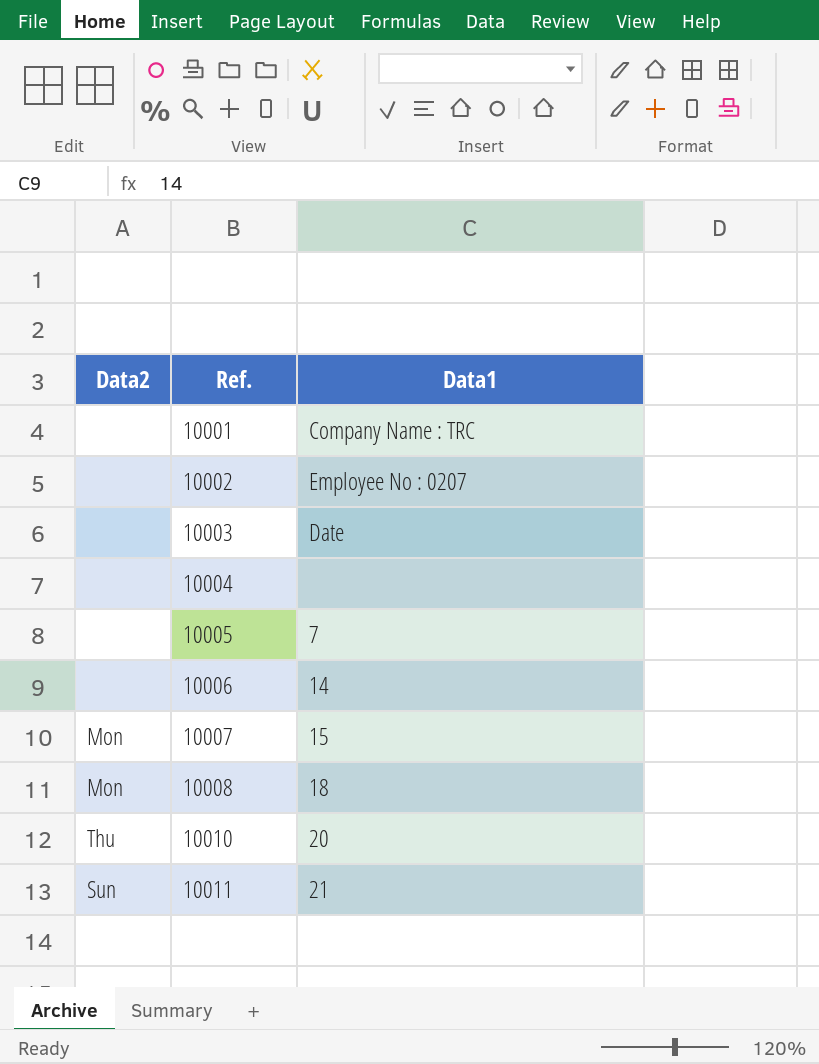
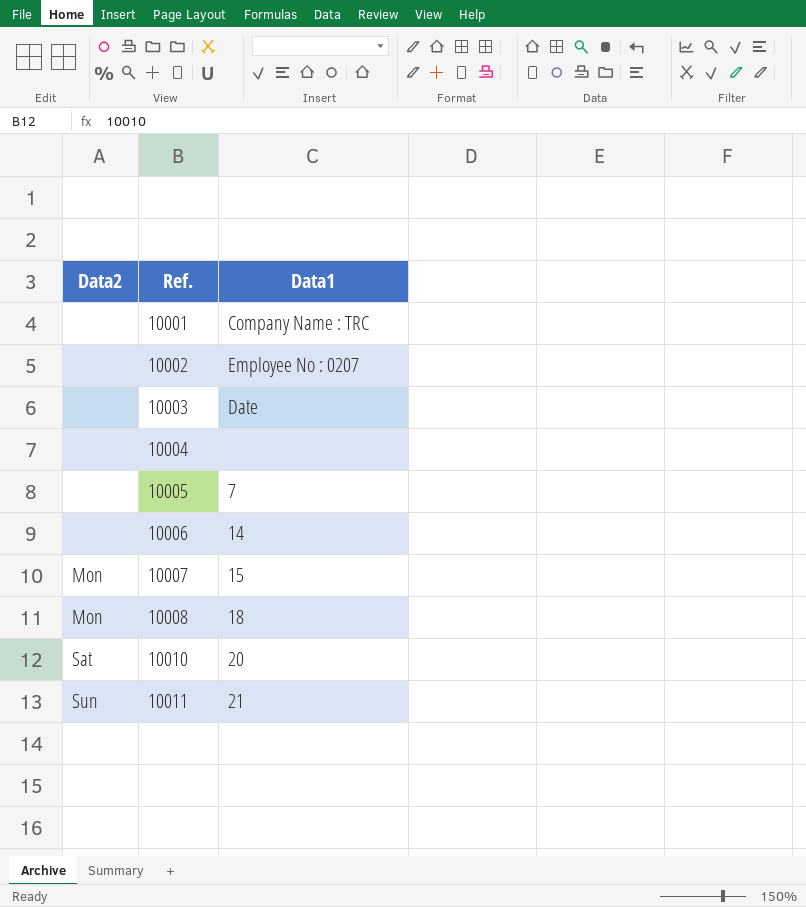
10010 | Data2: Thu -> Sat

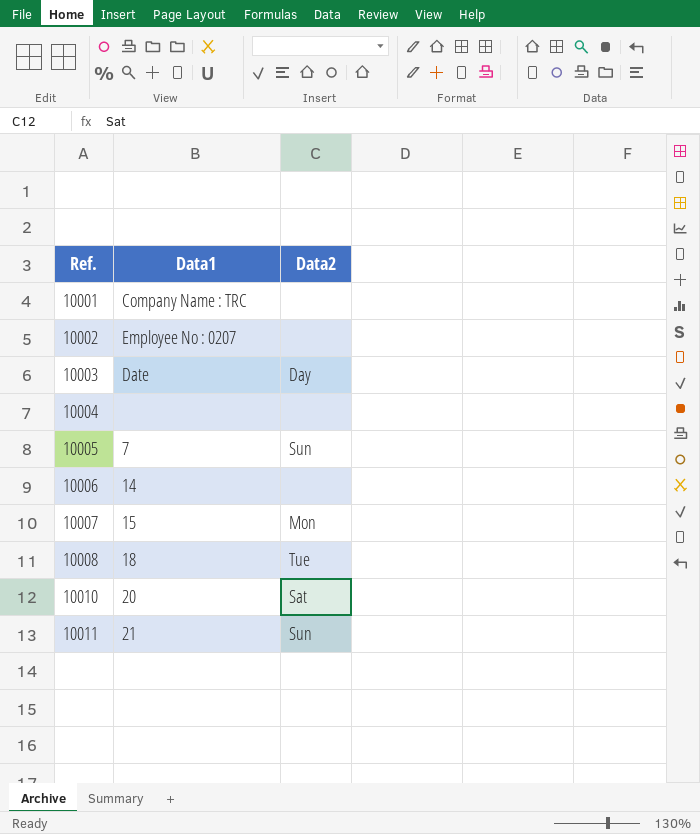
column Data2 | position: 1 -> 3
10003 | Data2: none -> Day
10005 | Data2: none -> Sun
10008 | Data2: Mon -> Tue

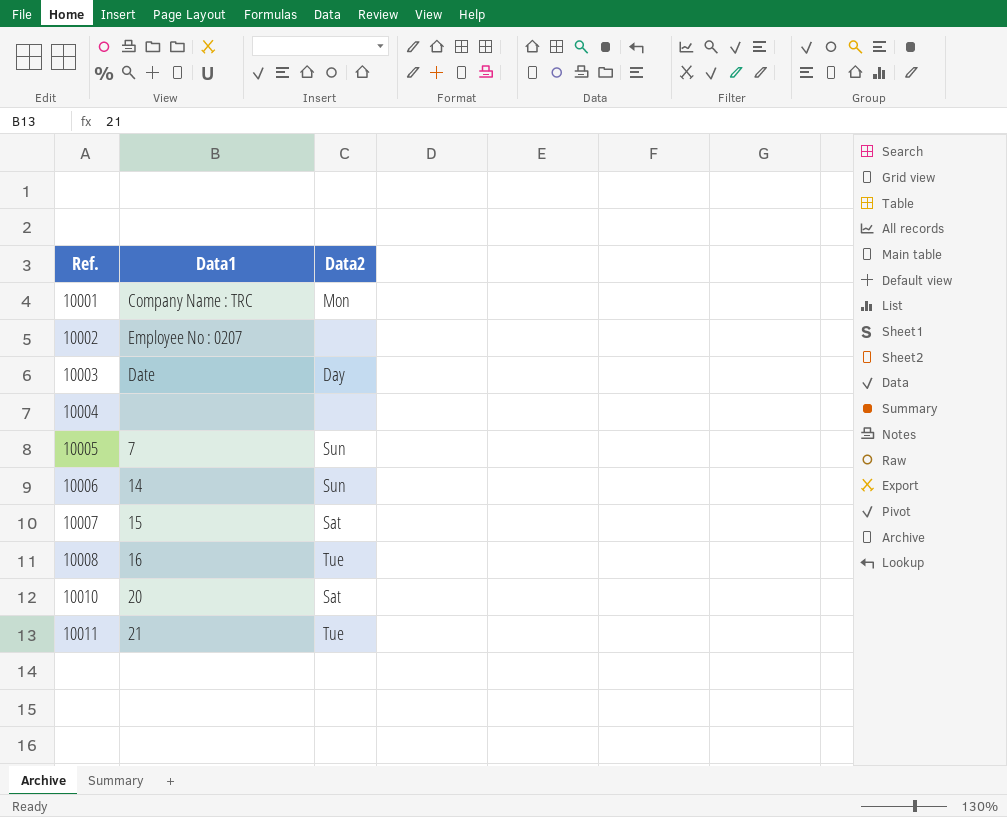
10001 | Data2: none -> Mon
10006 | Data2: none -> Sun
10007 | Data2: Mon -> Sat
10008 | Data1: 18 -> 16
10011 | Data2: Sun -> Tue

